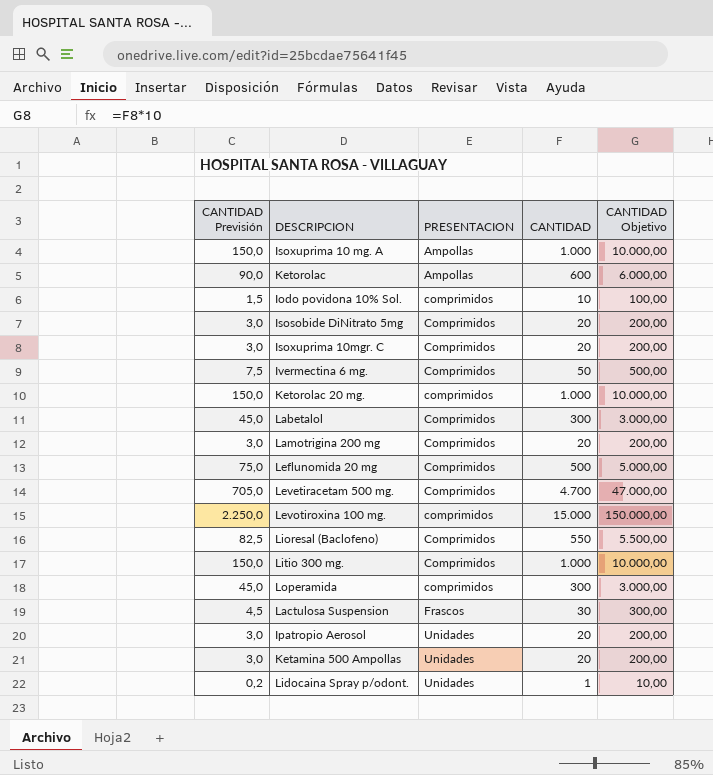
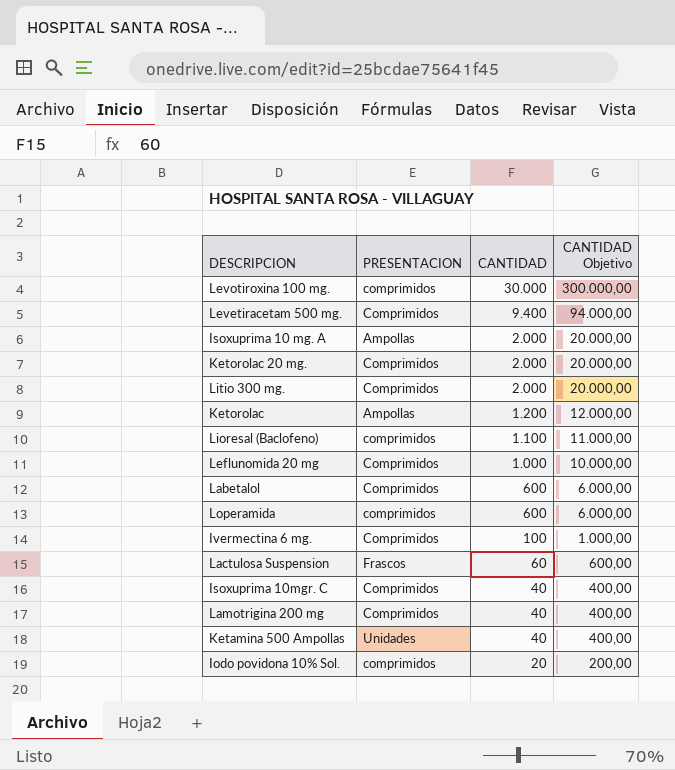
row order: PRESENTACION ascending -> CANTIDAD descending
column CANTIDAD Previsión | formula: [CANTIDAD] * 0,15 -> none
row Isosobide DiNitrato 5mg: 3,0 | Comprimidos | 20 | 200,00 -> none
row Ipatropio Aerosol: 3,0 | Unidades | 20 | 200,00 -> none
row Lidocaina Spray p/odont.: 0,2 | Unidades | 1 | 10,00 -> none
Levotiroxina 100 mg. | CANTIDAD: 15.000 -> 30.000
Levotiroxina 100 mg. | CANTIDAD Objetivo: 150.000,00 -> 300.000,00
Levetiracetam 500 mg. | CANTIDAD: 4.700 -> 9.400
Levetiracetam 500 mg. | CANTIDAD Objetivo: 47.000,00 -> 94.000,00
Isoxuprima 10 mg. A | CANTIDAD: 1.000 -> 2.000
Isoxuprima 10 mg. A | CANTIDAD Objetivo: 10.000,00 -> 20.000,00
Ketorolac 20 mg. | PRESENTACION: comprimidos -> Comprimidos
Ketorolac 20 mg. | CANTIDAD: 1.000 -> 2.000
Ketorolac 20 mg. | CANTIDAD Objetivo: 10.000,00 -> 20.000,00
Litio 300 mg. | CANTIDAD: 1.000 -> 2.000
Litio 300 mg. | CANTIDAD Objetivo: 10.000,00 -> 20.000,00
Ketorolac | CANTIDAD: 600 -> 1.200
Ketorolac | CANTIDAD Objetivo: 6.000,00 -> 12.000,00
Lioresal (Baclofeno) | PRESENTACION: Comprimidos -> comprimidos
Lioresal (Baclofeno) | CANTIDAD: 550 -> 1.100
Lioresal (Baclofeno) | CANTIDAD Objetivo: 5.500,00 -> 11.000,00
Leflunomida 20 mg | CANTIDAD: 500 -> 1.000
Leflunomida 20 mg | CANTIDAD Objetivo: 5.000,00 -> 10.000,00
Labetalol | CANTIDAD: 300 -> 600
Labetalol | CANTIDAD Objetivo: 3.000,00 -> 6.000,00
Loperamida | CANTIDAD: 300 -> 600
Loperamida | CANTIDAD Objetivo: 3.000,00 -> 6.000,00
Ivermectina 6 mg. | CANTIDAD: 50 -> 100
Ivermectina 6 mg. | CANTIDAD Objetivo: 500,00 -> 1.000,00
Lactulosa Suspension | CANTIDAD: 30 -> 60
Lactulosa Suspension | CANTIDAD Objetivo: 300,00 -> 600,00
Isoxuprima 10mgr. C | CANTIDAD: 20 -> 40
Isoxuprima 10mgr. C | CANTIDAD Objetivo: 200,00 -> 400,00
Lamotrigina 200 mg | CANTIDAD: 20 -> 40
Lamotrigina 200 mg | CANTIDAD Objetivo: 200,00 -> 400,00
Ketamina 500 Ampollas | CANTIDAD: 20 -> 40
Ketamina 500 Ampollas | CANTIDAD Objetivo: 200,00 -> 400,00
Iodo povidona 10% Sol. | CANTIDAD: 10 -> 20
Iodo povidona 10% Sol. | CANTIDAD Objetivo: 100,00 -> 200,00

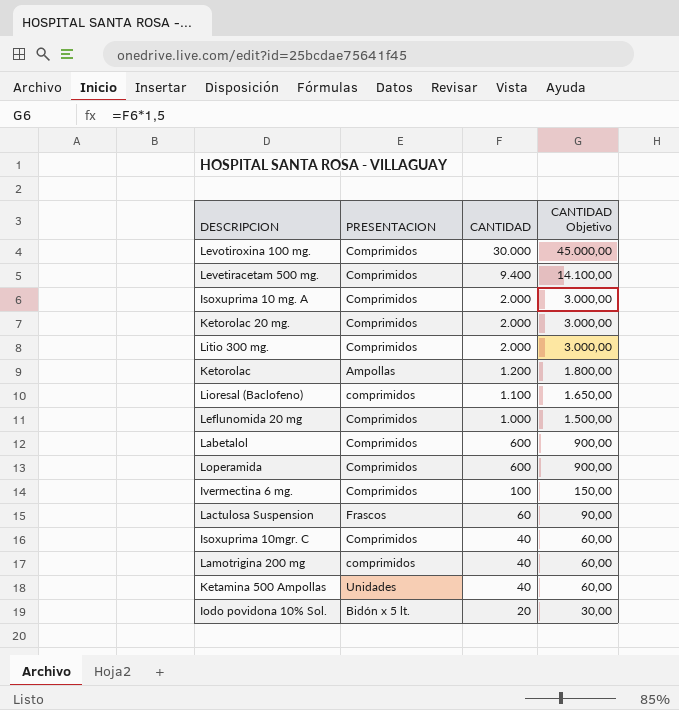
column CANTIDAD Objetivo | formula: [CANTIDAD] * 10 -> [CANTIDAD] * 1,5
Levotiroxina 100 mg. | PRESENTACION: comprimidos -> Comprimidos
Isoxuprima 10 mg. A | PRESENTACION: Ampollas -> Comprimidos
Loperamida | PRESENTACION: comprimidos -> Comprimidos
Lamotrigina 200 mg | PRESENTACION: Comprimidos -> comprimidos
Iodo povidona 10% Sol. | PRESENTACION: comprimidos -> Bidón x 5 lt.

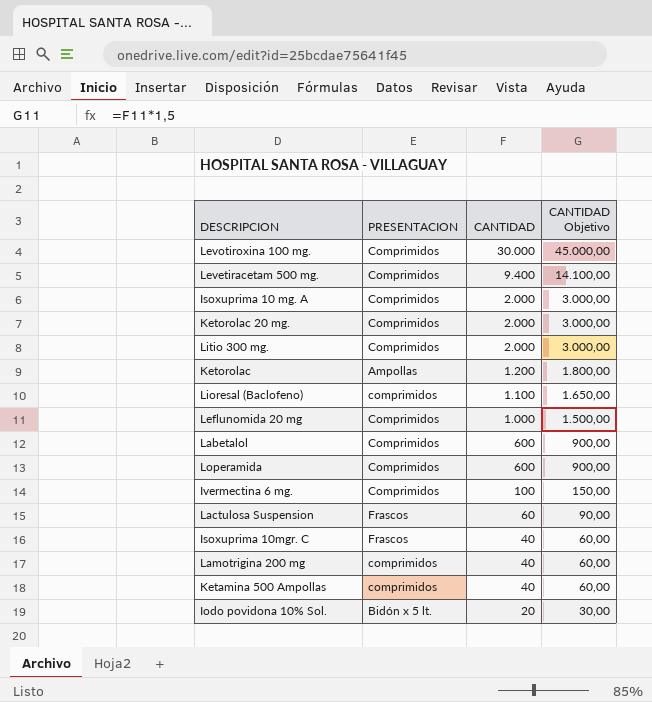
Isoxuprima 10mgr. C | PRESENTACION: Comprimidos -> Frascos
Ketamina 500 Ampollas | PRESENTACION: Unidades -> comprimidos

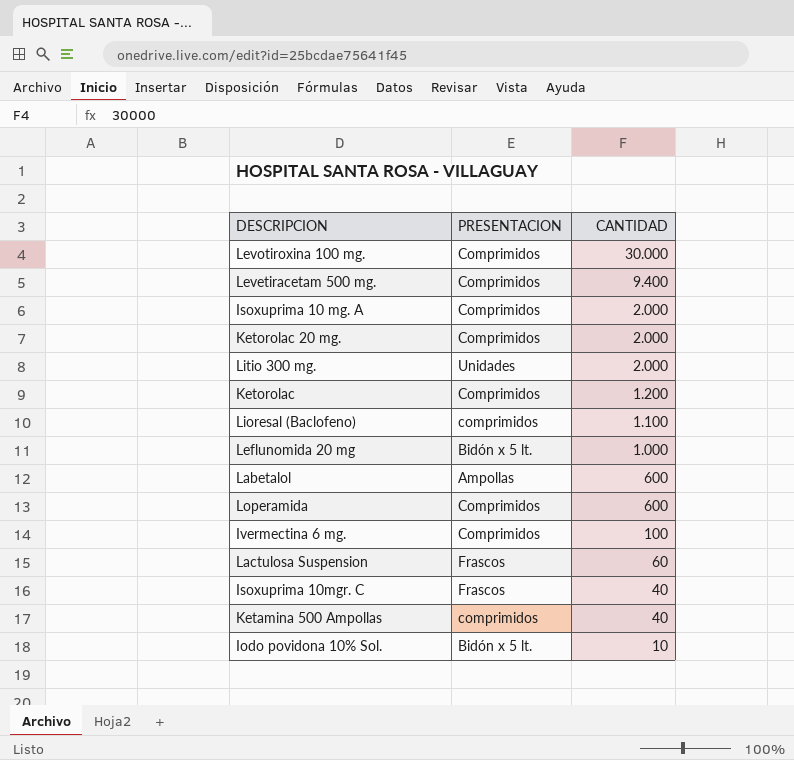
column CANTIDAD Objetivo | formula: [CANTIDAD] * 1,5 -> none
row Lamotrigina 200 mg: comprimidos | 40 | 60,00 -> none
Litio 300 mg. | PRESENTACION: Comprimidos -> Unidades
Ketorolac | PRESENTACION: Ampollas -> Comprimidos
Leflunomida 20 mg | PRESENTACION: Comprimidos -> Bidón x 5 lt.
Labetalol | PRESENTACION: Comprimidos -> Ampollas
Iodo povidona 10% Sol. | CANTIDAD: 20 -> 10

